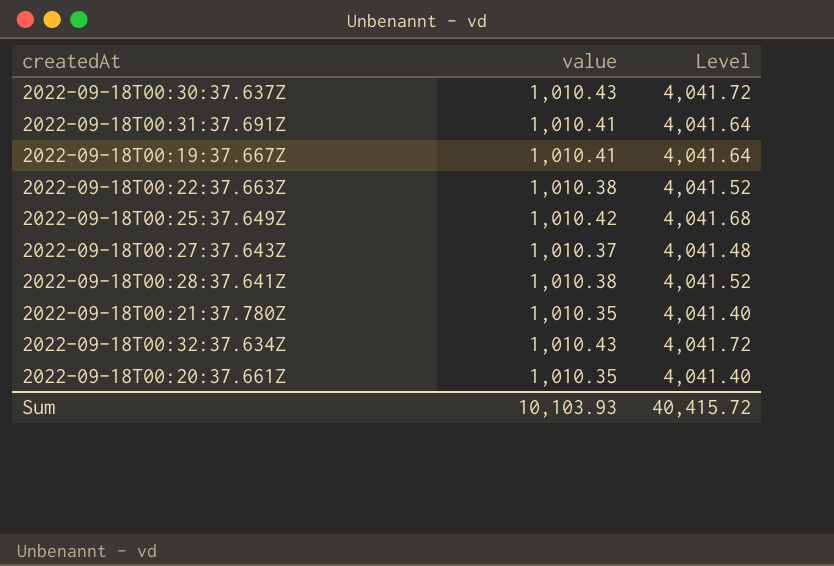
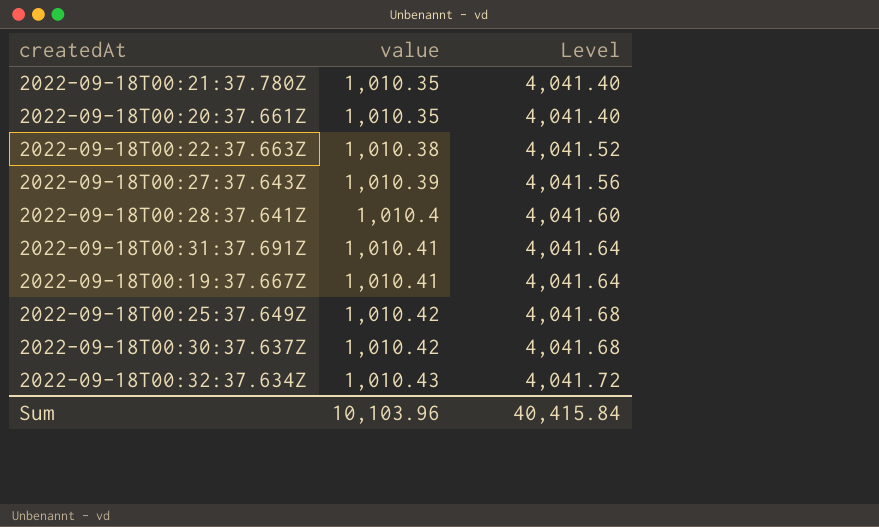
row order: none -> value ascending
2022-09-18T00:27:37.643Z | value: 1,010.37 -> 1,010.39
2022-09-18T00:27:37.643Z | Level: 4,041.48 -> 4,041.56
2022-09-18T00:28:37.641Z | value: 1,010.38 -> 1,010.4
2022-09-18T00:28:37.641Z | Level: 4,041.52 -> 4,041.60
2022-09-18T00:30:37.637Z | value: 1,010.43 -> 1,010.42
2022-09-18T00:30:37.637Z | Level: 4,041.72 -> 4,041.68
Sum | value: 10,103.93 -> 10,103.96
Sum | Level: 40,415.72 -> 40,415.84

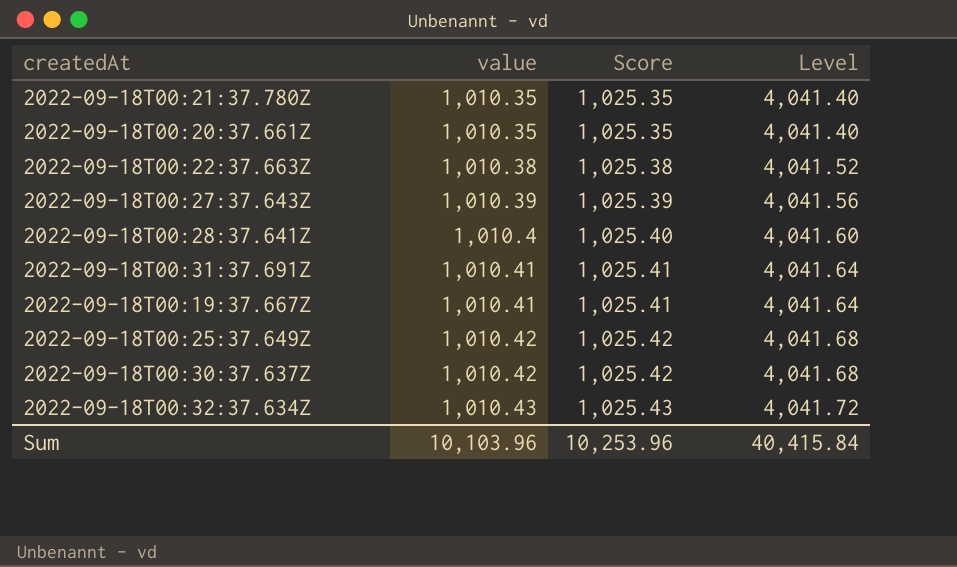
column Score | formula: none -> [value] + 15

